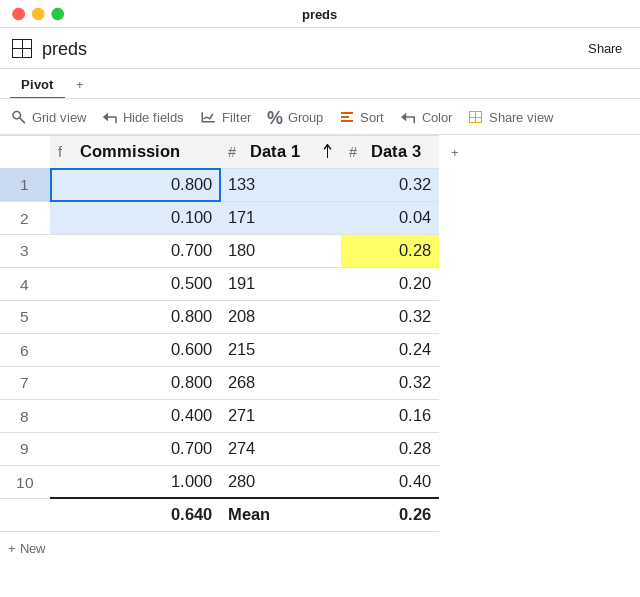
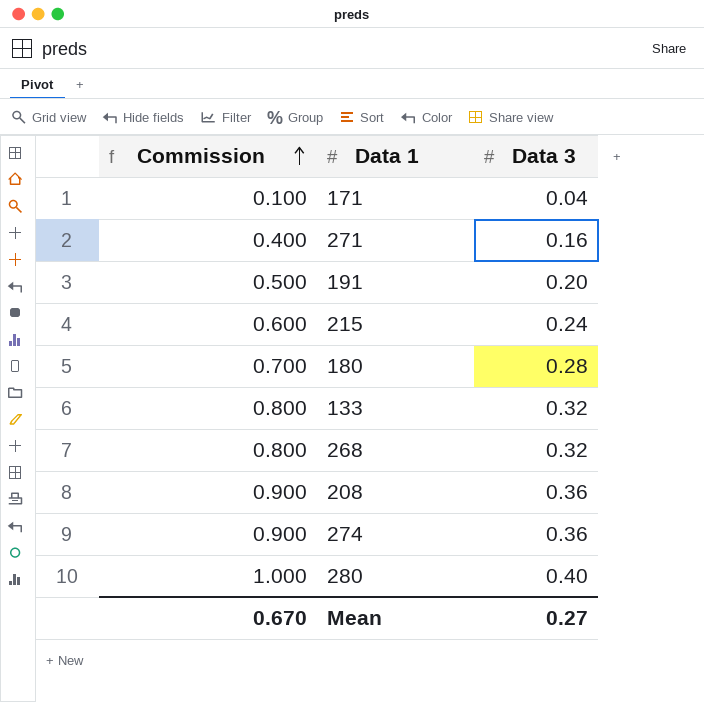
row order: Data 1 ascending -> Commission ascending
208 | Commission: 0.800 -> 0.900
208 | Data 3: 0.32 -> 0.36
274 | Commission: 0.700 -> 0.900
274 | Data 3: 0.28 -> 0.36
Mean | Commission: 0.640 -> 0.670
Mean | Data 3: 0.26 -> 0.27

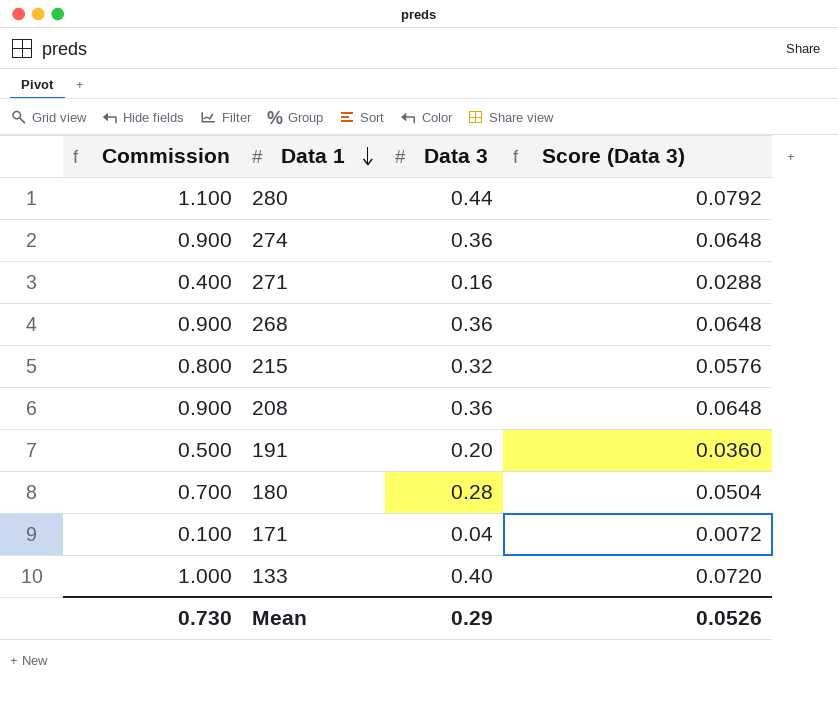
row order: Commission ascending -> Data 1 descending
column Score (Data 3) | formula: none -> [Data 3] * 0.18
280 | Commission: 1.000 -> 1.100
280 | Data 3: 0.40 -> 0.44
268 | Commission: 0.800 -> 0.900
268 | Data 3: 0.32 -> 0.36
215 | Commission: 0.600 -> 0.800
215 | Data 3: 0.24 -> 0.32
133 | Commission: 0.800 -> 1.000
133 | Data 3: 0.32 -> 0.40
Mean | Commission: 0.670 -> 0.730
Mean | Data 3: 0.27 -> 0.29

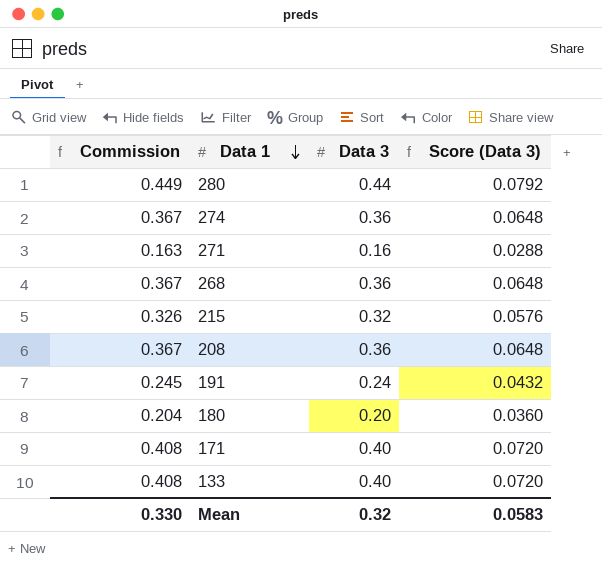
column Commission | formula: [Data 3] * 2.5 -> [Data 3] * 1.02
191 | Data 3: 0.20 -> 0.24
191 | Score (Data 3): 0.0360 -> 0.0432
180 | Data 3: 0.28 -> 0.20
180 | Score (Data 3): 0.0504 -> 0.0360
171 | Data 3: 0.04 -> 0.40
171 | Score (Data 3): 0.0072 -> 0.0720
Mean | Commission: 0.730 -> 0.330
Mean | Data 3: 0.29 -> 0.32
Mean | Score (Data 3): 0.0526 -> 0.0583

